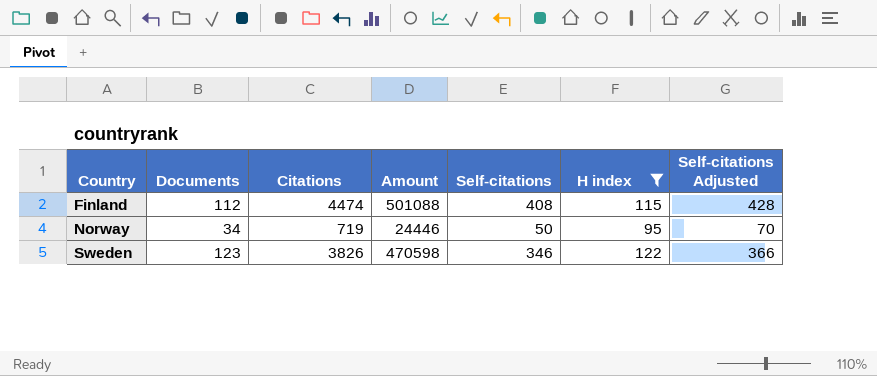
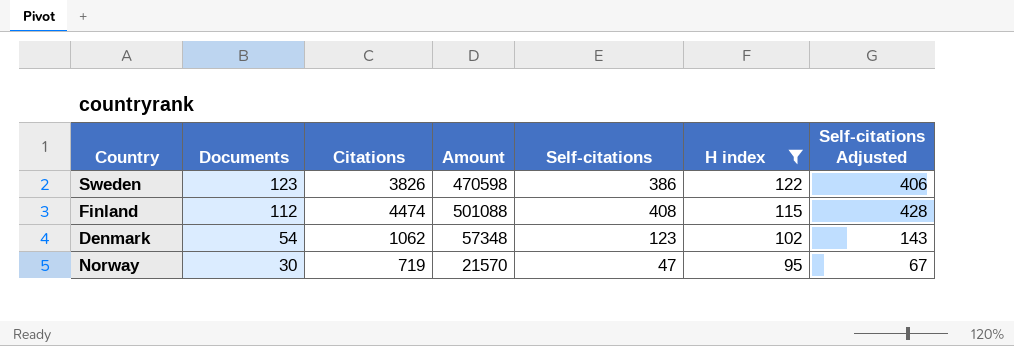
row order: Country ascending -> Documents descending
Sweden | Self-citations: 346 -> 386
Sweden | Self-citations Adjusted: 366 -> 406
row Denmark: none -> 54 | 1062 | 57348 | 123 | 102 | 143
Norway | Documents: 34 -> 30
Norway | Amount: 24446 -> 21570
Norway | Self-citations: 50 -> 47
Norway | Self-citations Adjusted: 70 -> 67

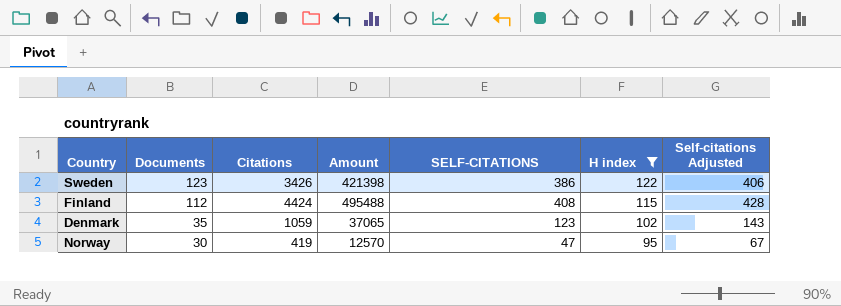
column name: Self-citations -> SELF-CITATIONS
Sweden | Citations: 3826 -> 3426
Sweden | Amount: 470598 -> 421398
Finland | Citations: 4474 -> 4424
Finland | Amount: 501088 -> 495488
Denmark | Documents: 54 -> 35
Denmark | Citations: 1062 -> 1059
Denmark | Amount: 57348 -> 37065
Norway | Citations: 719 -> 419
Norway | Amount: 21570 -> 12570

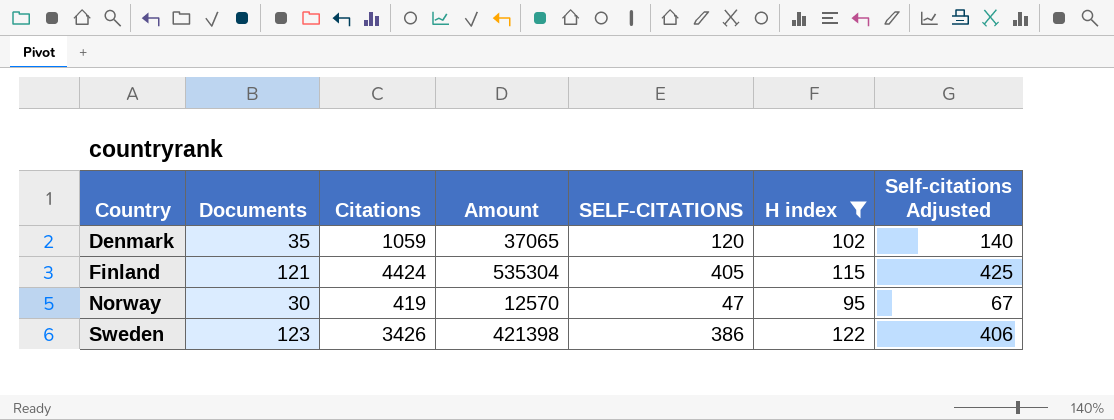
row order: Documents descending -> Country ascending
Denmark | SELF-CITATIONS: 123 -> 120
Denmark | Self-citations Adjusted: 143 -> 140
Finland | Documents: 112 -> 121
Finland | Amount: 495488 -> 535304
Finland | SELF-CITATIONS: 408 -> 405
Finland | Self-citations Adjusted: 428 -> 425

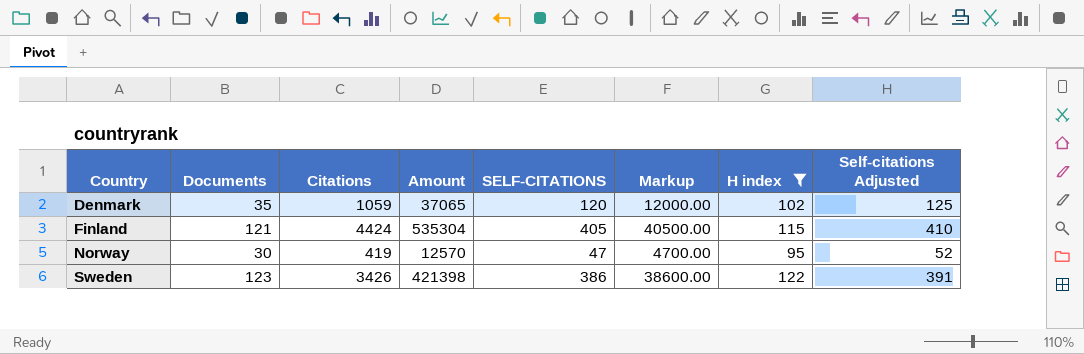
column Markup | formula: none -> [SELF-CITATIONS] * 100
column Self-citations Adjusted | formula: [SELF-CITATIONS] + 20 -> [SELF-CITATIONS] + 5

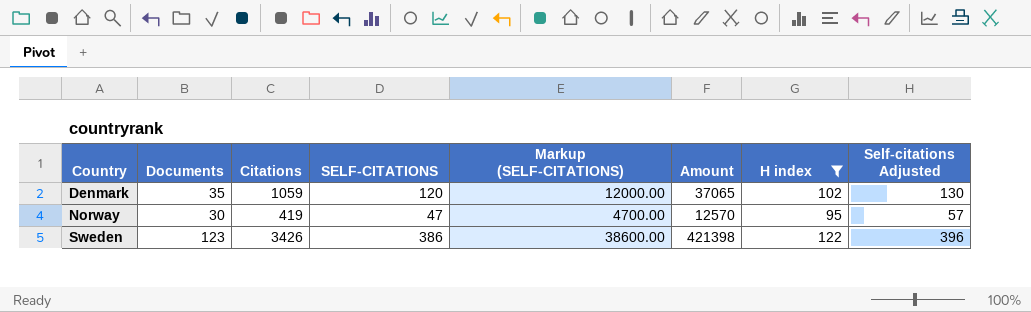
column name: Markup -> Markup (SELF-CITATIONS)
column Amount | position: 4 -> 6
column Self-citations Adjusted | formula: [SELF-CITATIONS] + 5 -> [SELF-CITATIONS] + 10
row Finland: 121 | 4424 | 535304 | 405 | 40500.00 | 115 | 410 -> none

